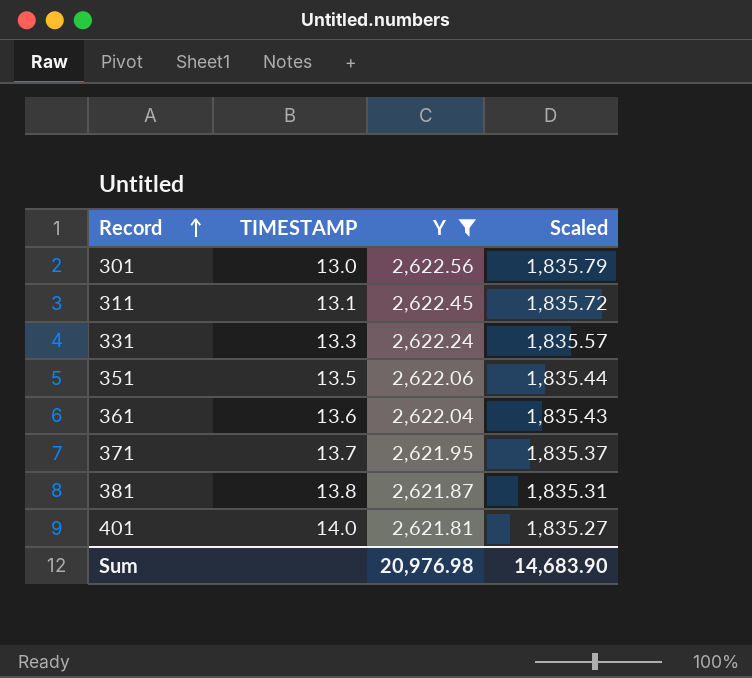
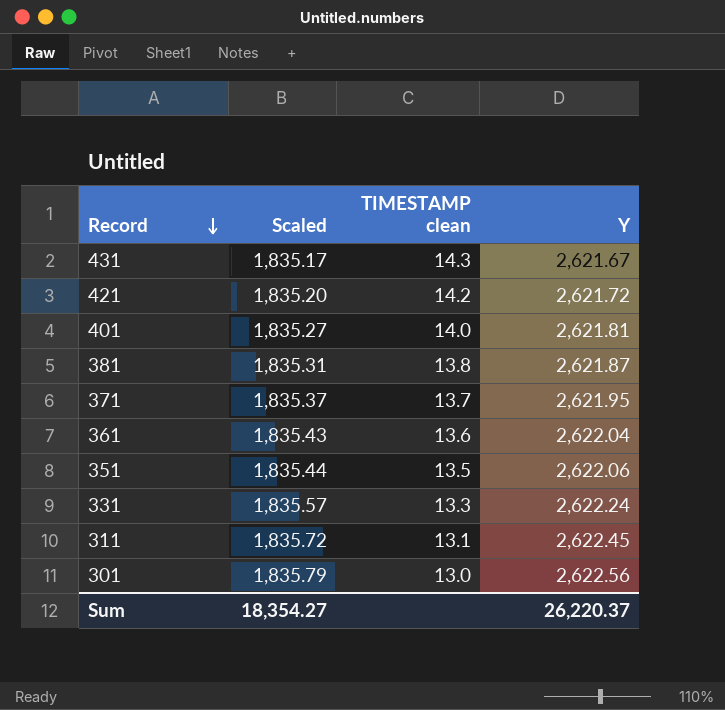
filter: Y >= 2,621.81 -> none
row order: Record ascending -> Record descending
column Scaled | position: 4 -> 2
column name: TIMESTAMP -> TIMESTAMP clean
Sum | Scaled: 14,683.90 -> 18,354.27
Sum | Y: 20,976.98 -> 26,220.37

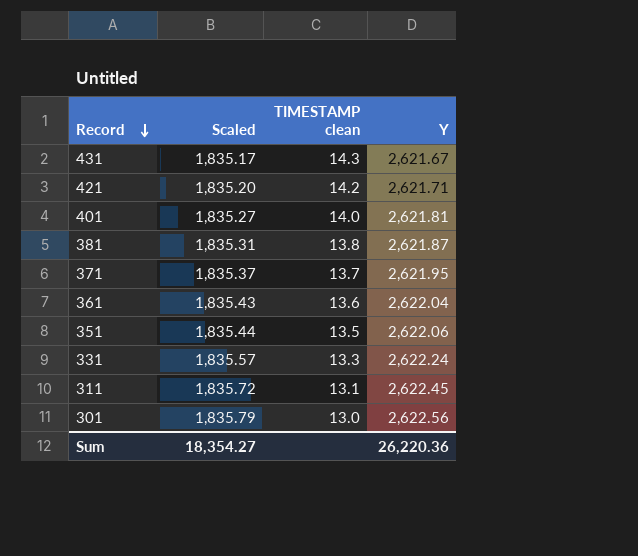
421 | Y: 2,621.72 -> 2,621.71
Sum | Y: 26,220.37 -> 26,220.36

